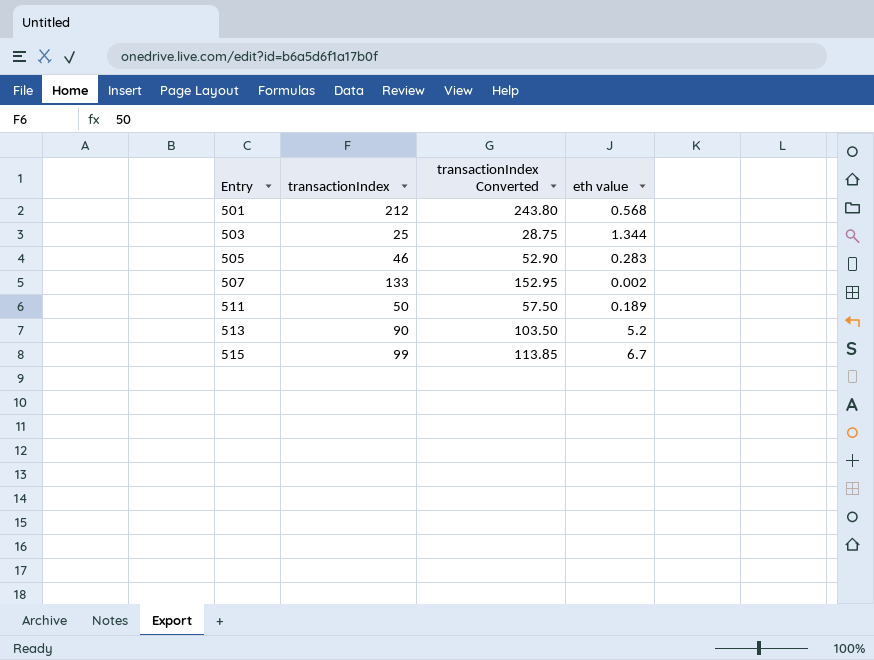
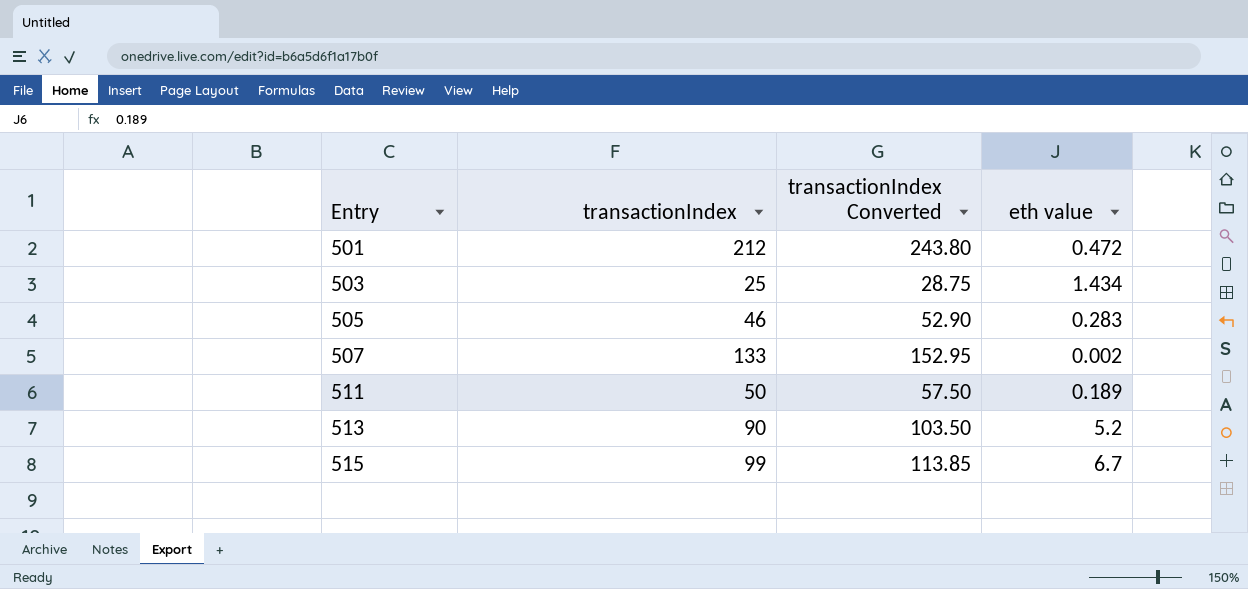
501 | eth value: 0.568 -> 0.472
503 | eth value: 1.344 -> 1.434

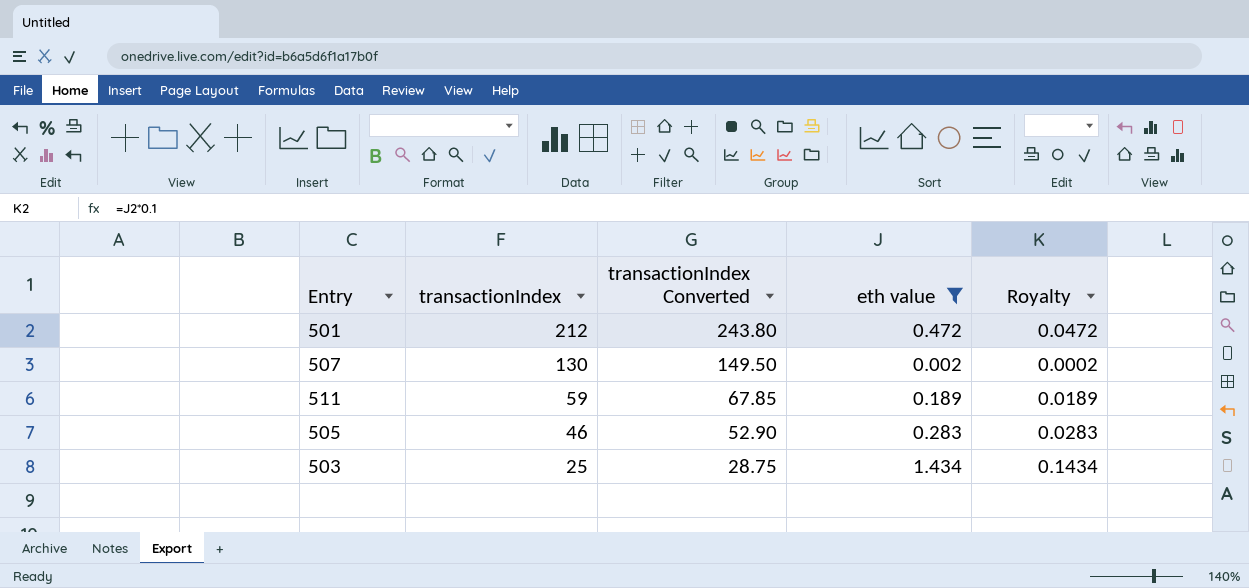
filter: none -> eth value <= 1.434
row order: Entry ascending -> transactionIndex descending
column Royalty | formula: none -> [eth value] * 0.1
507 | transactionIndex: 133 -> 130
507 | transactionIndex Converted: 152.95 -> 149.50
511 | transactionIndex: 50 -> 59
511 | transactionIndex Converted: 57.50 -> 67.85

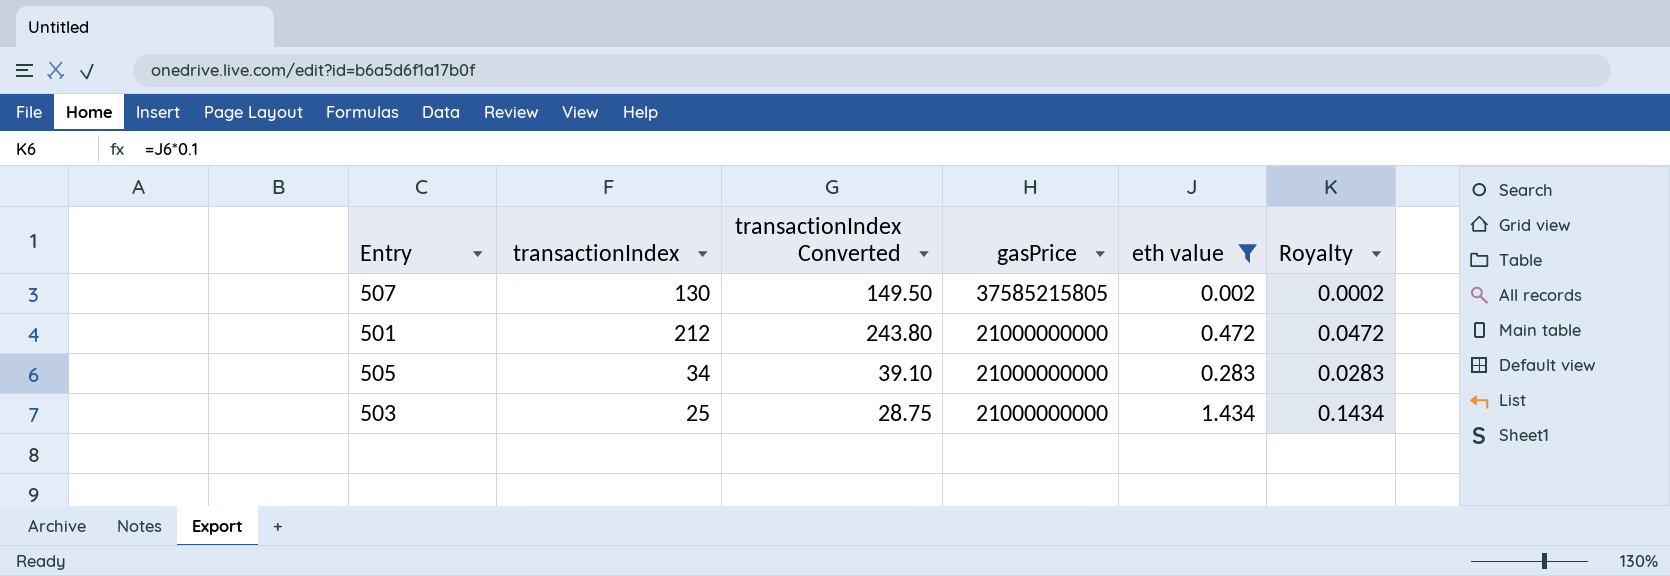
row order: transactionIndex descending -> gasPrice descending
column gasPrice | position: none -> 4
row 511: 59 | 67.85 | 0.189 | 0.0189 -> none
505 | transactionIndex: 46 -> 34
505 | transactionIndex Converted: 52.90 -> 39.10

